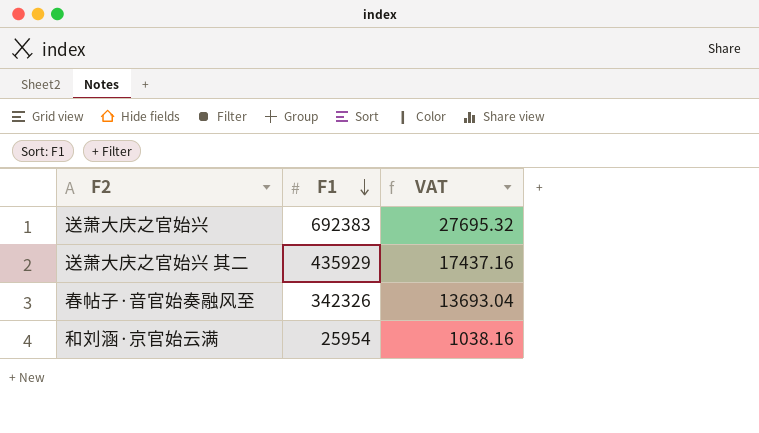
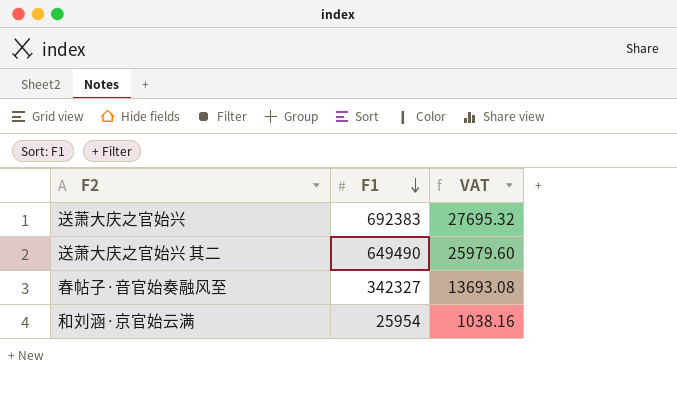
送萧大庆之官始兴 其二 | F1: 435929 -> 649490
送萧大庆之官始兴 其二 | VAT: 17437.16 -> 25979.60
春帖子·音官始奏融风至 | F1: 342326 -> 342327
春帖子·音官始奏融风至 | VAT: 13693.04 -> 13693.08

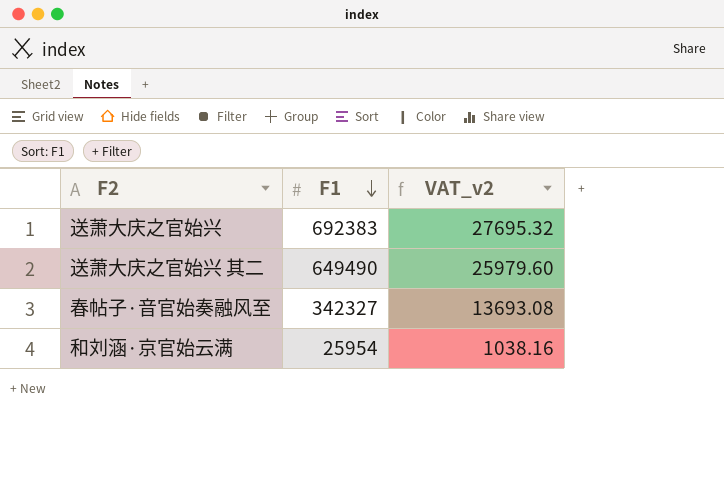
column name: VAT -> VAT_v2

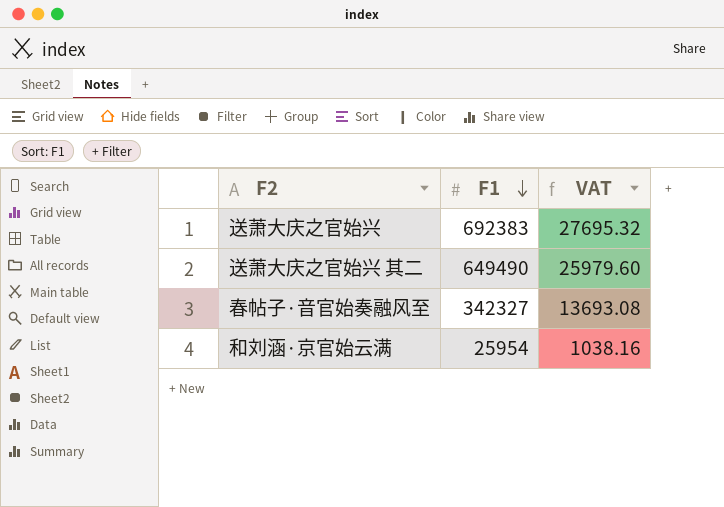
column name: VAT_v2 -> VAT

